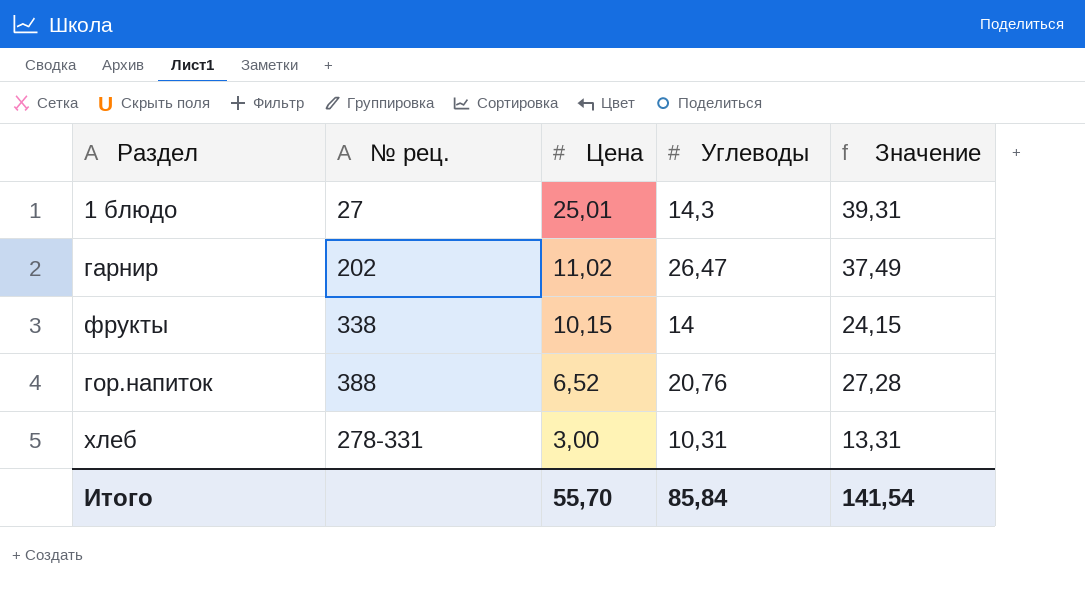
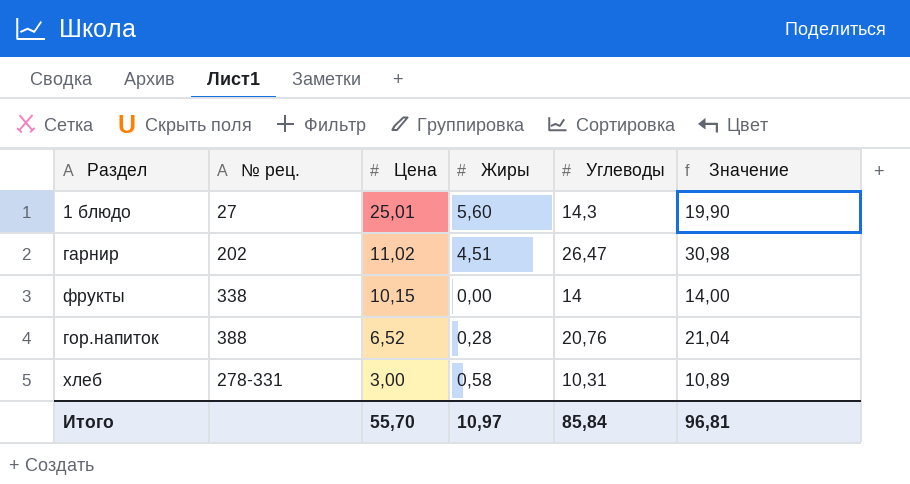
column Жиры | position: none -> 4
column Значение | formula: [Цена] + [Углеводы] -> [Жиры] + [Углеводы]
Итого | Значение: 141,54 -> 96,81

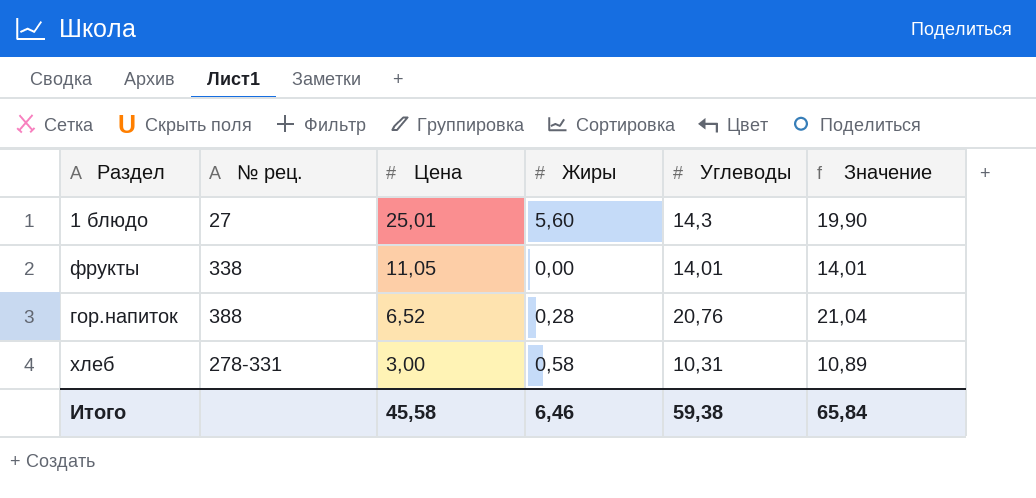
row гарнир: 202 | 11,02 | 4,51 | 26,47 | 30,98 -> none
фрукты | Цена: 10,15 -> 11,05
фрукты | Углеводы: 14 -> 14,01
фрукты | Значение: 14,00 -> 14,01
Итого | Цена: 55,70 -> 45,58
Итого | Жиры: 10,97 -> 6,46
Итого | Углеводы: 85,84 -> 59,38
Итого | Значение: 96,81 -> 65,84

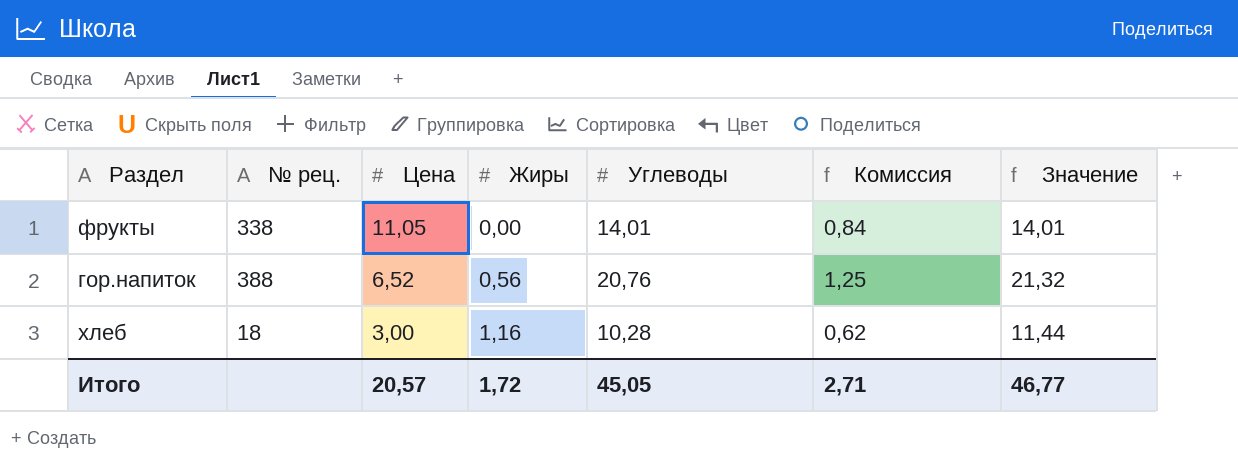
column Комиссия | formula: none -> [Углеводы] * 0,06
row 1 блюдо: 27 | 25,01 | 5,60 | 14,3 | 19,90 -> none
гор.напиток | Жиры: 0,28 -> 0,56
гор.напиток | Значение: 21,04 -> 21,32
хлеб | № рец.: 278-331 -> 18
хлеб | Жиры: 0,58 -> 1,16
хлеб | Углеводы: 10,31 -> 10,28
хлеб | Значение: 10,89 -> 11,44
Итого | Цена: 45,58 -> 20,57
Итого | Жиры: 6,46 -> 1,72
Итого | Углеводы: 59,38 -> 45,05
Итого | Значение: 65,84 -> 46,77

